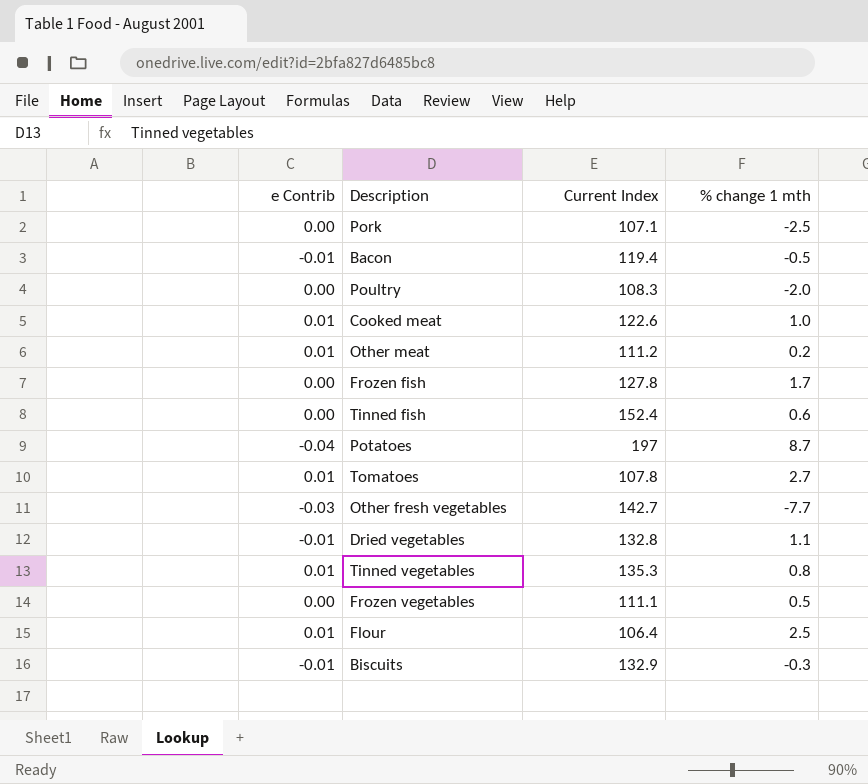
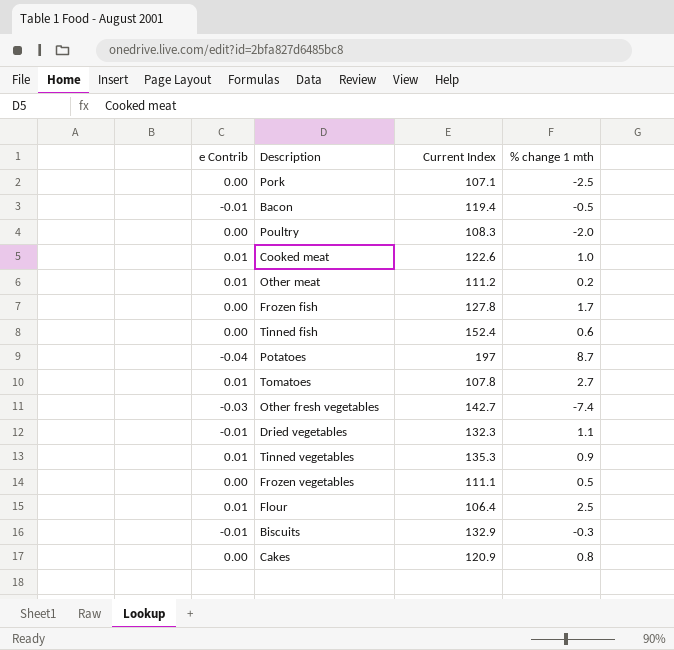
Other fresh vegetables | % change 1 mth: -7.7 -> -7.4
Dried vegetables | Current Index: 132.8 -> 132.3
Tinned vegetables | % change 1 mth: 0.8 -> 0.9
row Cakes: none -> 0.00 | 120.9 | 0.8

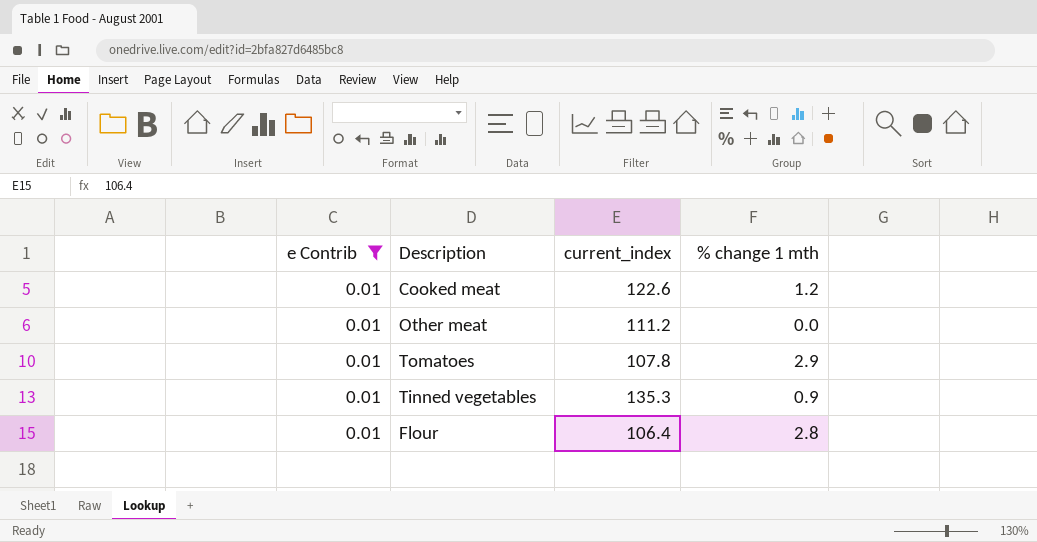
filter: none -> e Contrib = 0.01
column name: Current Index -> current_index
Cooked meat | % change 1 mth: 1.0 -> 1.2
Other meat | % change 1 mth: 0.2 -> 0.0
Tomatoes | % change 1 mth: 2.7 -> 2.9
Flour | % change 1 mth: 2.5 -> 2.8

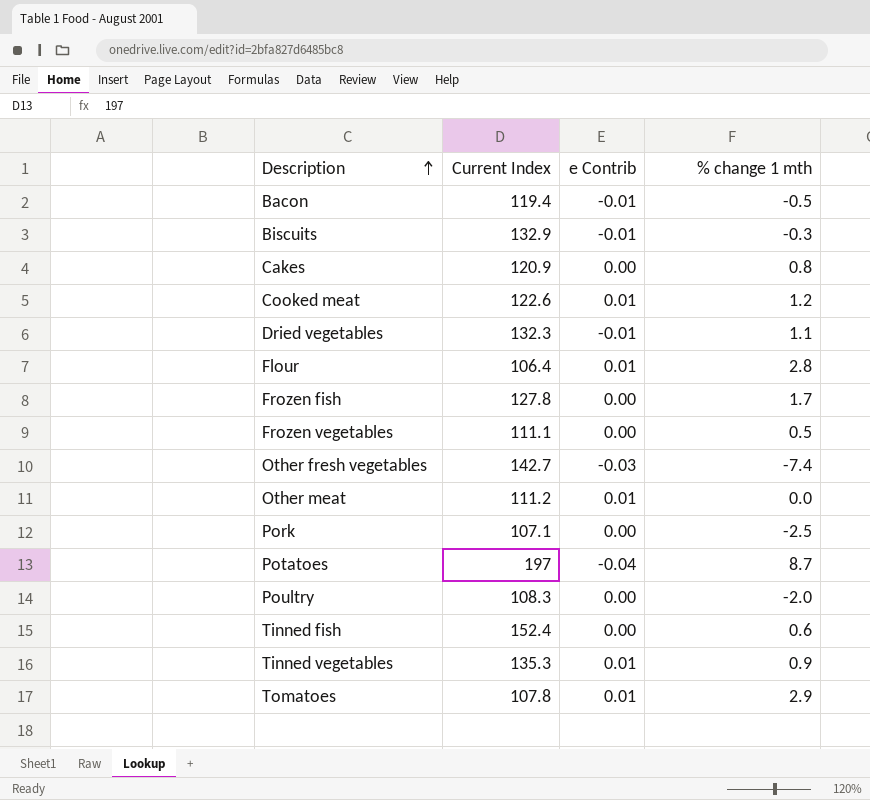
filter: e Contrib = 0.01 -> none
row order: none -> Description ascending
column name: current_index -> Current Index
column e Contrib | position: 1 -> 3

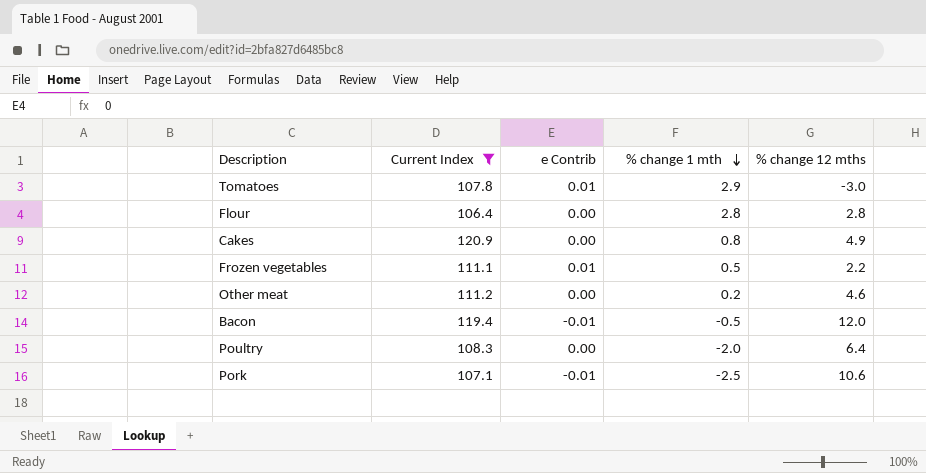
filter: none -> Current Index <= 120.9
row order: Description ascending -> % change 1 mth descending
column % change 12 mths | position: none -> 5
Flour | e Contrib: 0.01 -> 0.00
Frozen vegetables | e Contrib: 0.00 -> 0.01
Other meat | e Contrib: 0.01 -> 0.00
Other meat | % change 1 mth: 0.0 -> 0.2
Pork | e Contrib: 0.00 -> -0.01

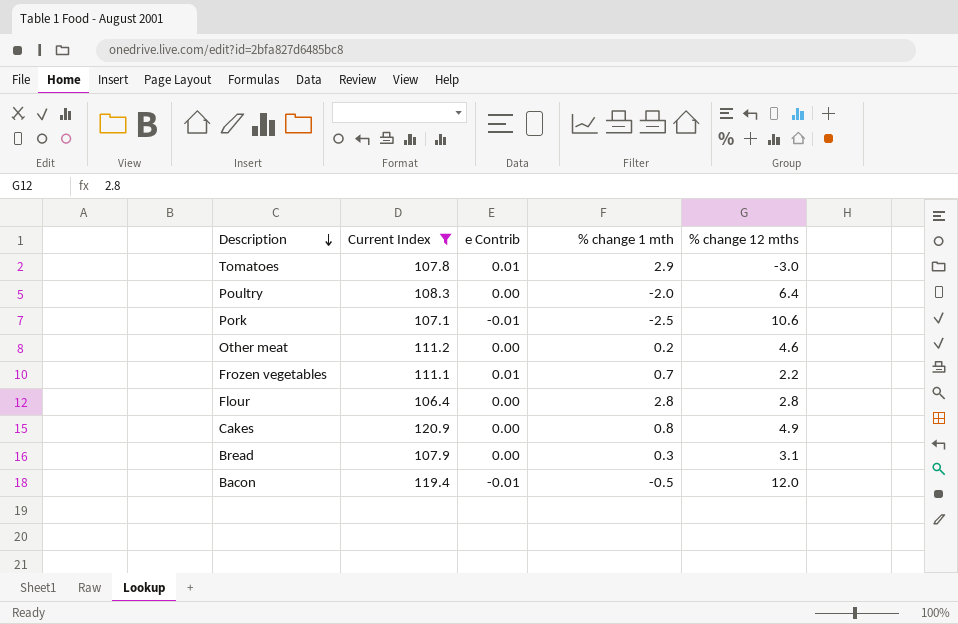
row order: % change 1 mth descending -> Description descending
Frozen vegetables | % change 1 mth: 0.5 -> 0.7
row Bread: none -> 107.9 | 0.00 | 0.3 | 3.1

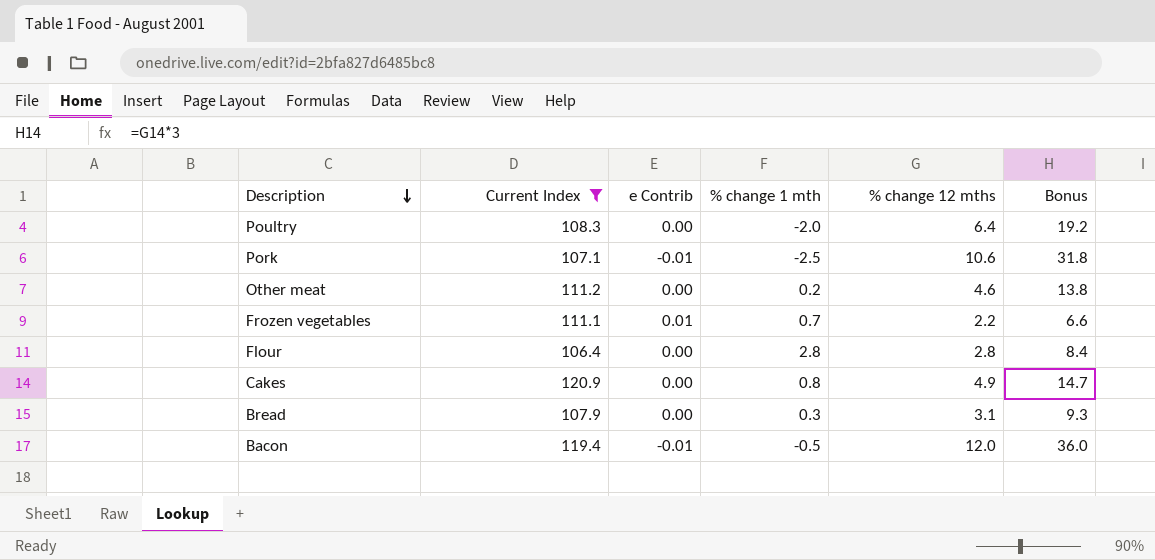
column Bonus | formula: none -> [% change 12 mths] * 3
row Tomatoes: 107.8 | 0.01 | 2.9 | -3.0 -> none

